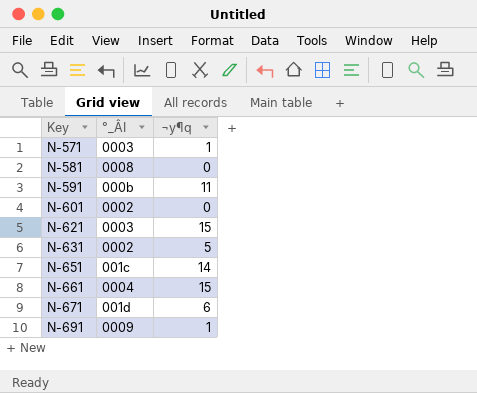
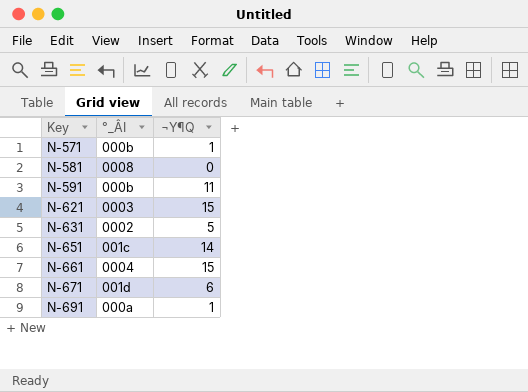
column name: ¬y¶q -> ¬Y¶Q
row N-601: 0002 | 0 -> none
N-571 | °_ÂI: 0003 -> 000b
N-691 | °_ÂI: 0009 -> 000a

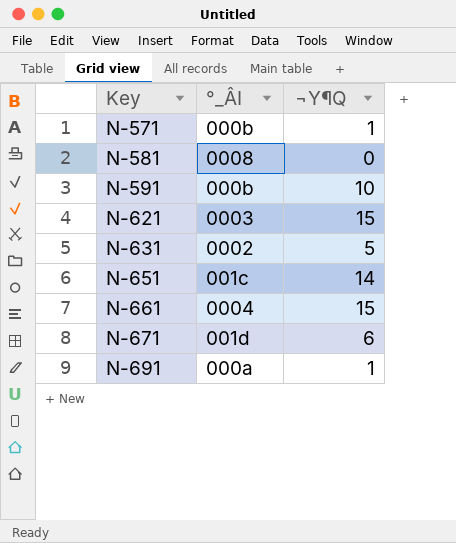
N-591 | ¬Y¶Q: 11 -> 10

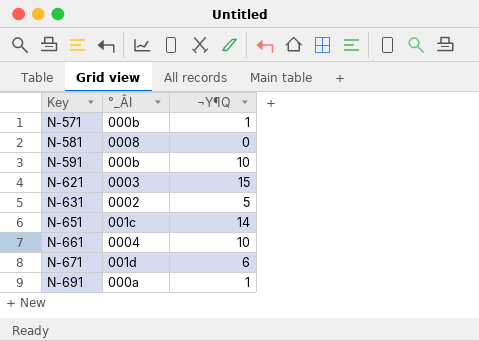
N-661 | ¬Y¶Q: 15 -> 10

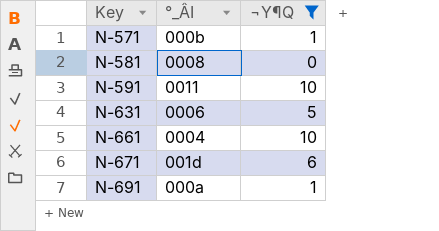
filter: none -> ¬Y¶Q <= 10
N-591 | °_ÂI: 000b -> 0011
N-631 | °_ÂI: 0002 -> 0006

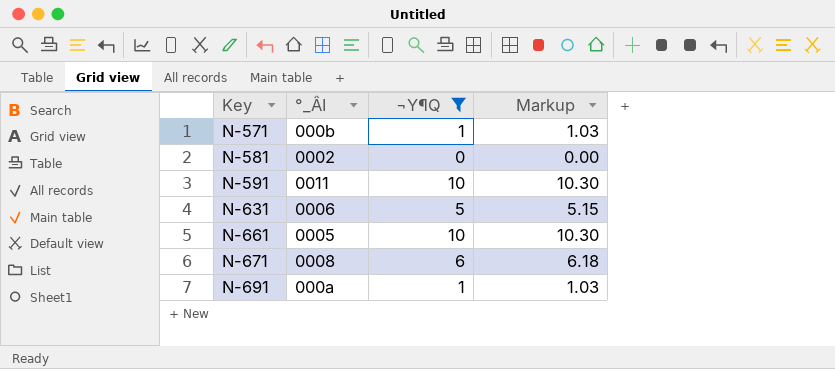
column Markup | formula: none -> [¬Y¶Q] * 1.03
N-581 | °_ÂI: 0008 -> 0002
N-661 | °_ÂI: 0004 -> 0005
N-671 | °_ÂI: 001d -> 0008

